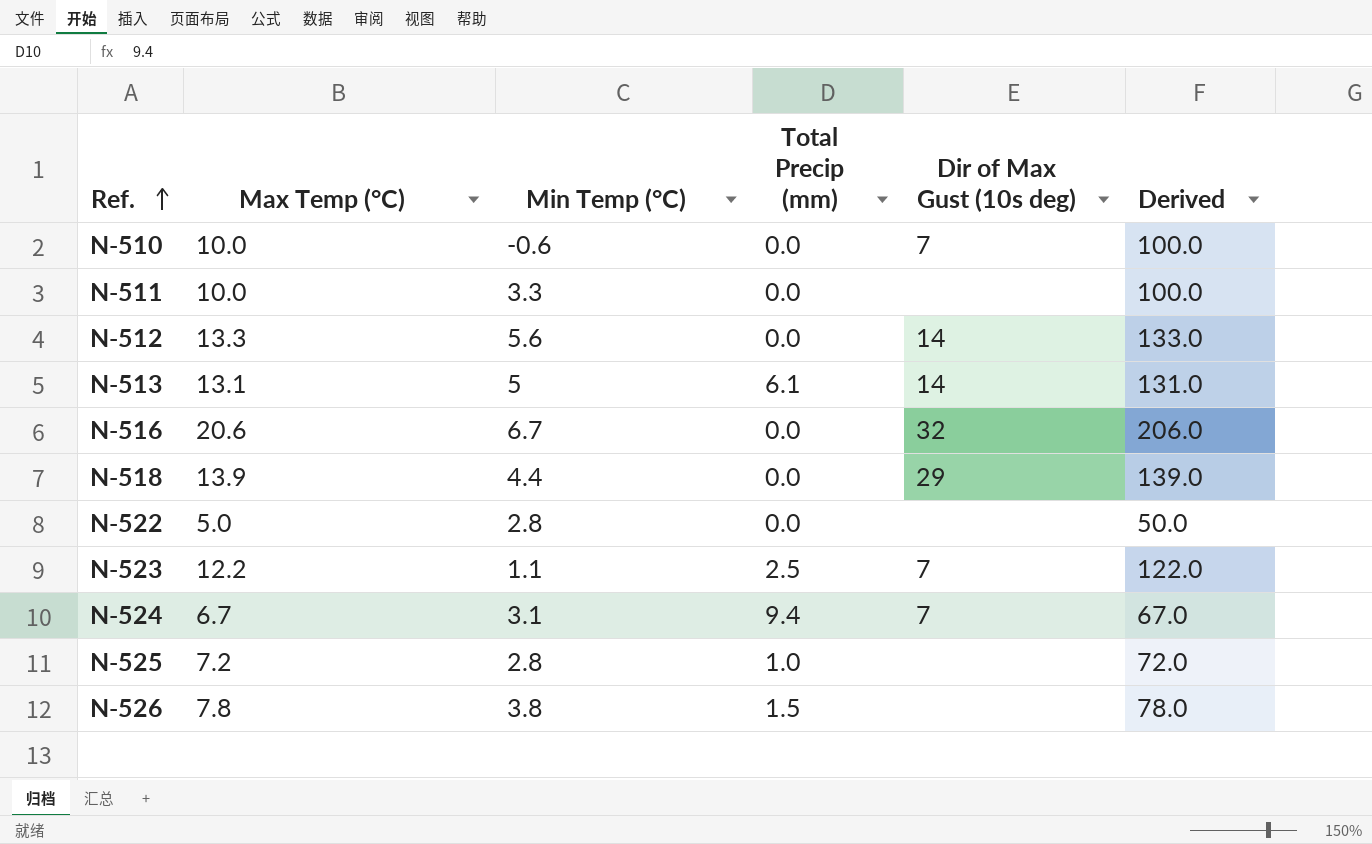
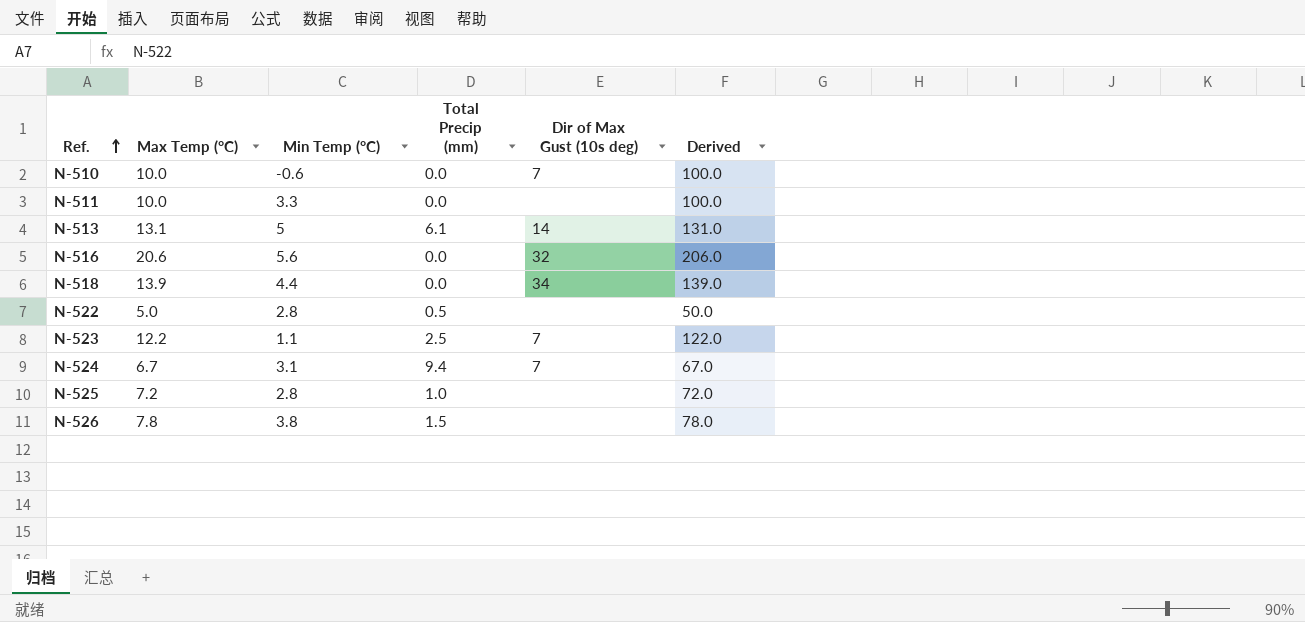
row N-512: 13.3 | 5.6 | 0.0 | 14 | 133.0 -> none
N-516 | Min Temp (°C): 6.7 -> 5.6
N-518 | Dir of Max Gust (10s deg): 29 -> 34
N-522 | Total Precip (mm): 0.0 -> 0.5

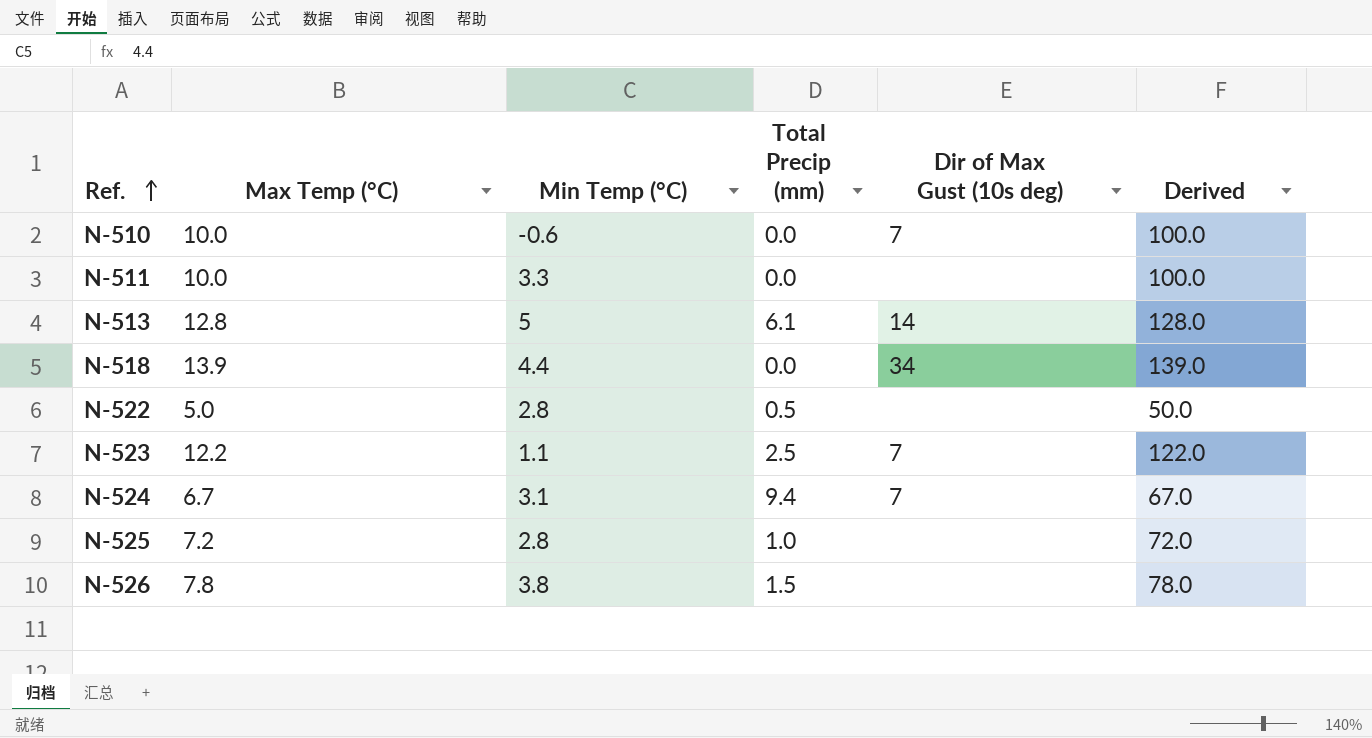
row N-516: 20.6 | 5.6 | 0.0 | 32 | 206.0 -> none
N-513 | Max Temp (°C): 13.1 -> 12.8
N-513 | Derived: 131.0 -> 128.0

